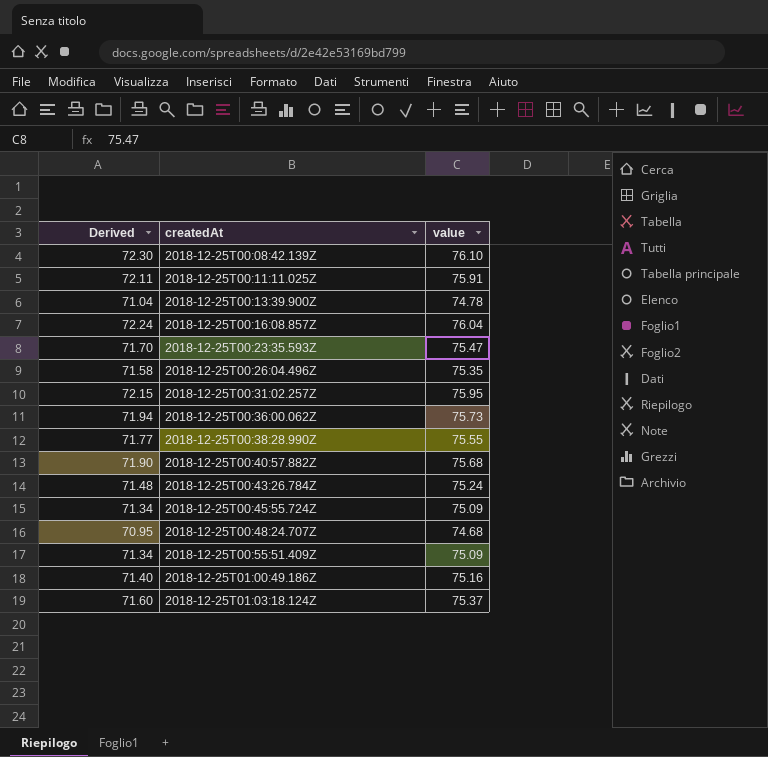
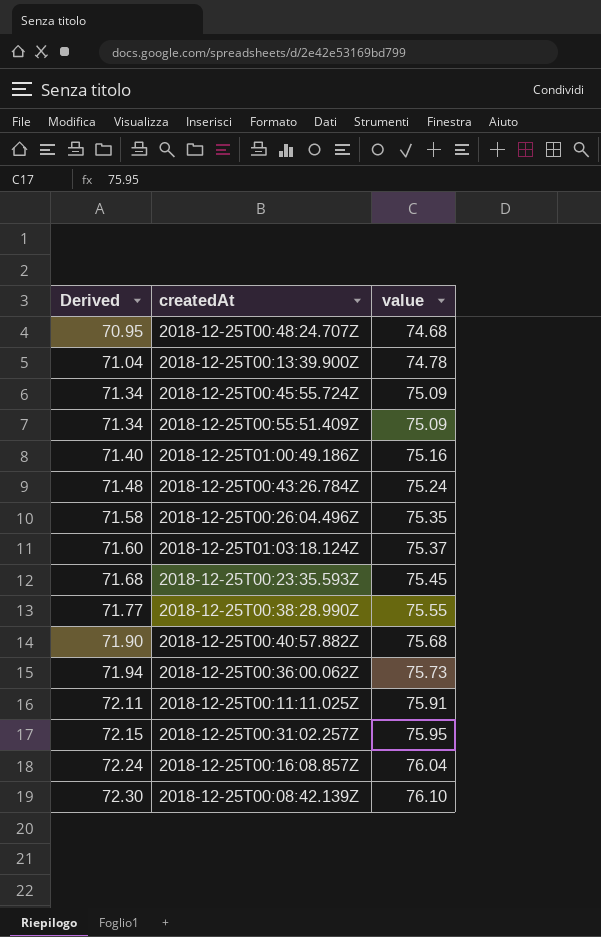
row order: createdAt ascending -> Derived ascending
2018-12-25T00:23:35.593Z | Derived: 71.70 -> 71.68
2018-12-25T00:23:35.593Z | value: 75.47 -> 75.45

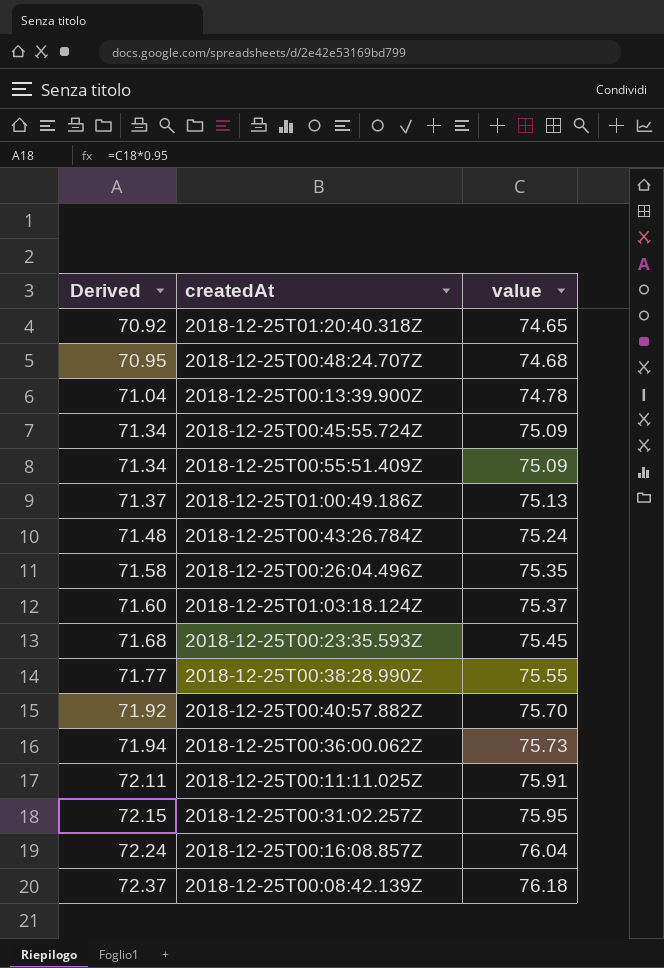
row 2018-12-25T01:20:40.318Z: none -> 70.92 | 74.65
2018-12-25T01:00:49.186Z | Derived: 71.40 -> 71.37
2018-12-25T01:00:49.186Z | value: 75.16 -> 75.13
2018-12-25T00:40:57.882Z | Derived: 71.90 -> 71.92
2018-12-25T00:40:57.882Z | value: 75.68 -> 75.70
2018-12-25T00:08:42.139Z | Derived: 72.30 -> 72.37
2018-12-25T00:08:42.139Z | value: 76.10 -> 76.18

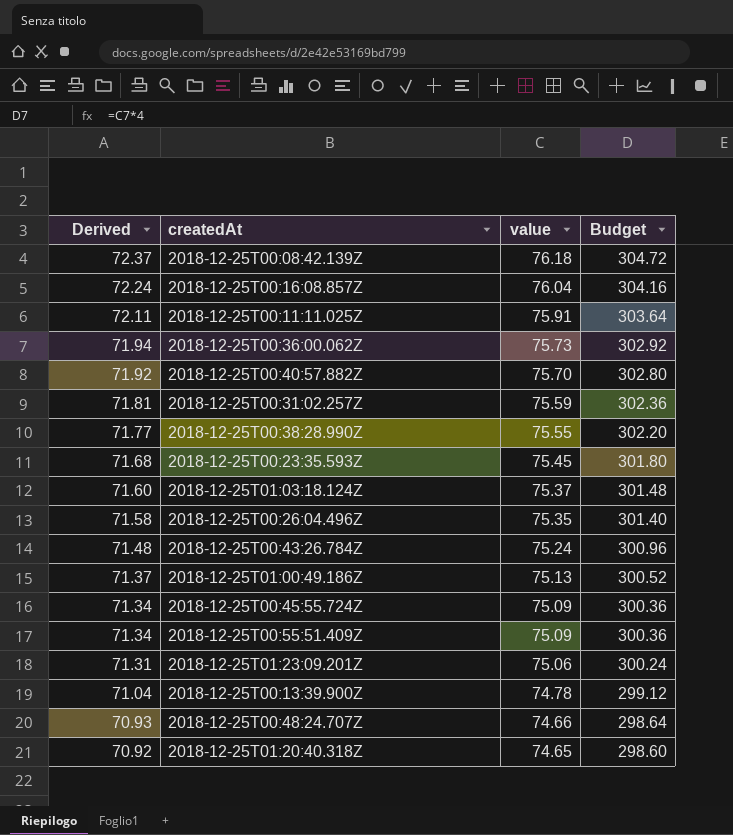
row order: Derived ascending -> Derived descending
column Budget | formula: none -> [value] * 4
2018-12-25T00:31:02.257Z | Derived: 72.15 -> 71.81
2018-12-25T00:31:02.257Z | value: 75.95 -> 75.59
row 2018-12-25T01:23:09.201Z: none -> 71.31 | 75.06 | 300.24
2018-12-25T00:48:24.707Z | Derived: 70.95 -> 70.93
2018-12-25T00:48:24.707Z | value: 74.68 -> 74.66

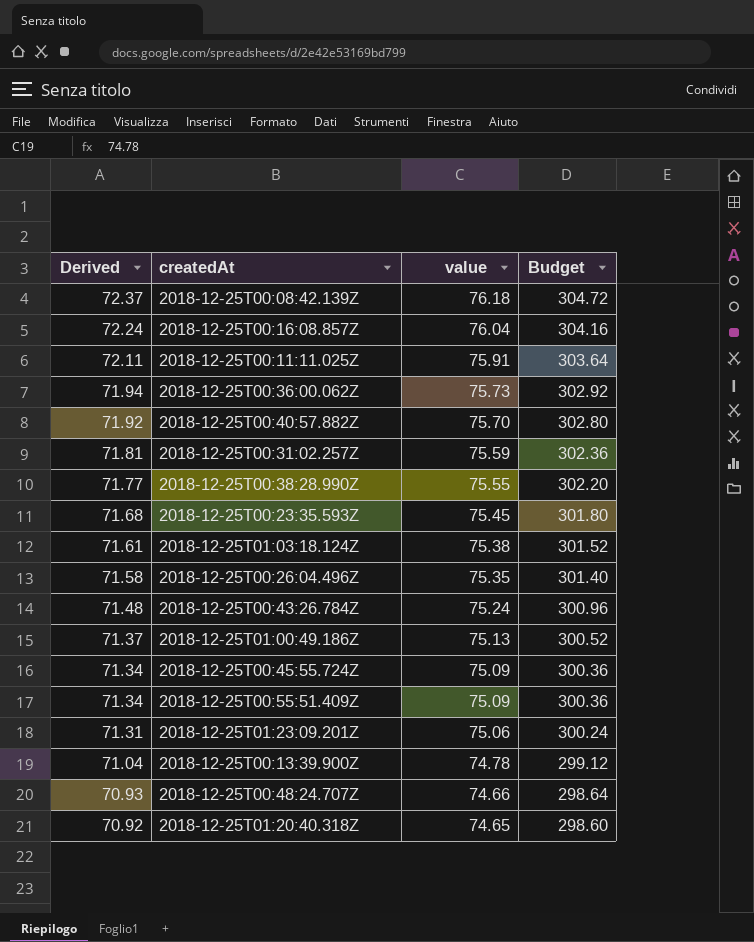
2018-12-25T01:03:18.124Z | Derived: 71.60 -> 71.61
2018-12-25T01:03:18.124Z | value: 75.37 -> 75.38
2018-12-25T01:03:18.124Z | Budget: 301.48 -> 301.52

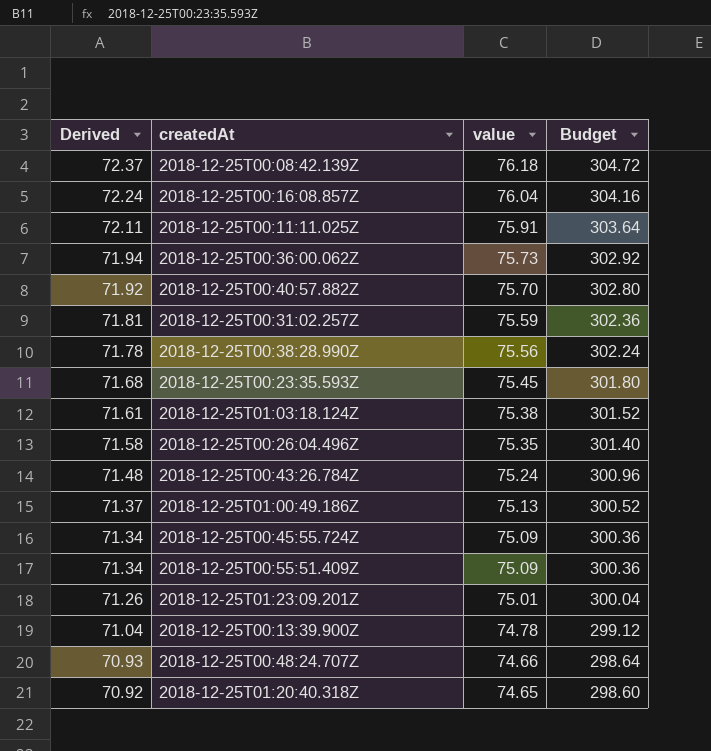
2018-12-25T00:38:28.990Z | Derived: 71.77 -> 71.78
2018-12-25T00:38:28.990Z | value: 75.55 -> 75.56
2018-12-25T00:38:28.990Z | Budget: 302.20 -> 302.24
2018-12-25T01:23:09.201Z | Derived: 71.31 -> 71.26
2018-12-25T01:23:09.201Z | value: 75.06 -> 75.01
2018-12-25T01:23:09.201Z | Budget: 300.24 -> 300.04

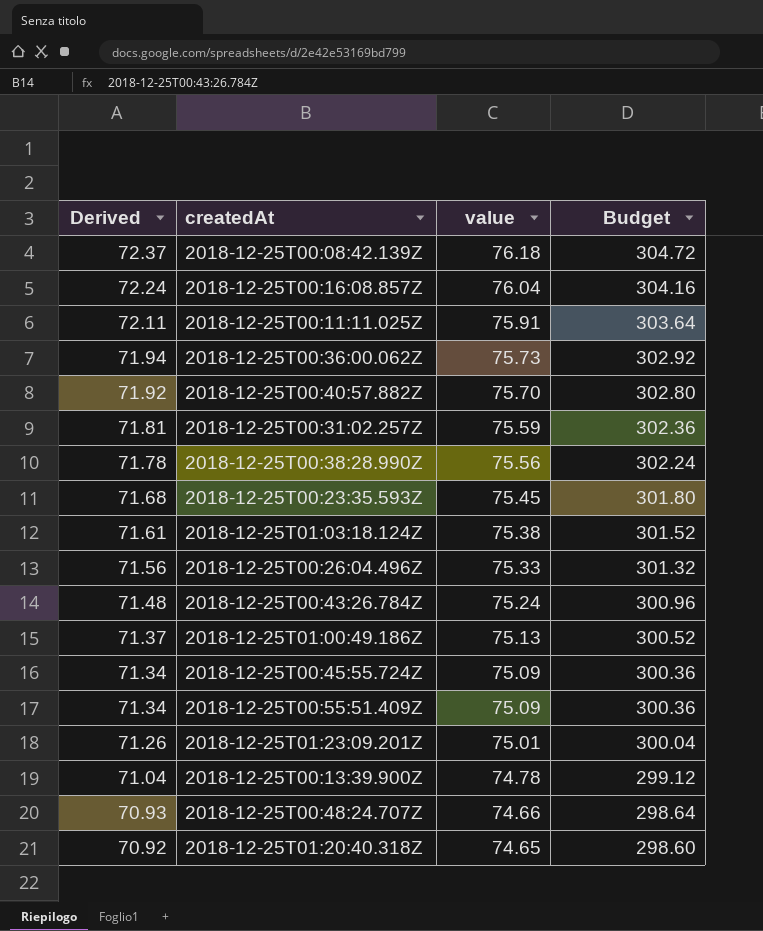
2018-12-25T00:26:04.496Z | Derived: 71.58 -> 71.56
2018-12-25T00:26:04.496Z | value: 75.35 -> 75.33
2018-12-25T00:26:04.496Z | Budget: 301.40 -> 301.32

